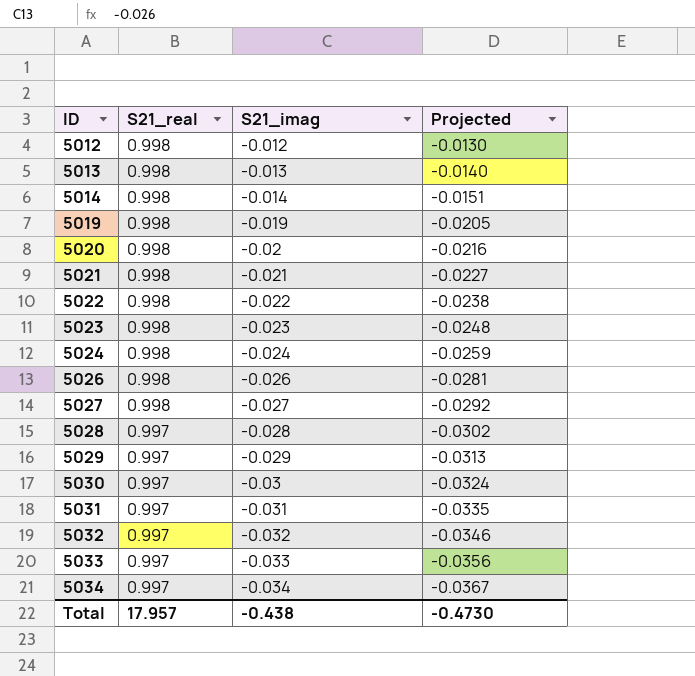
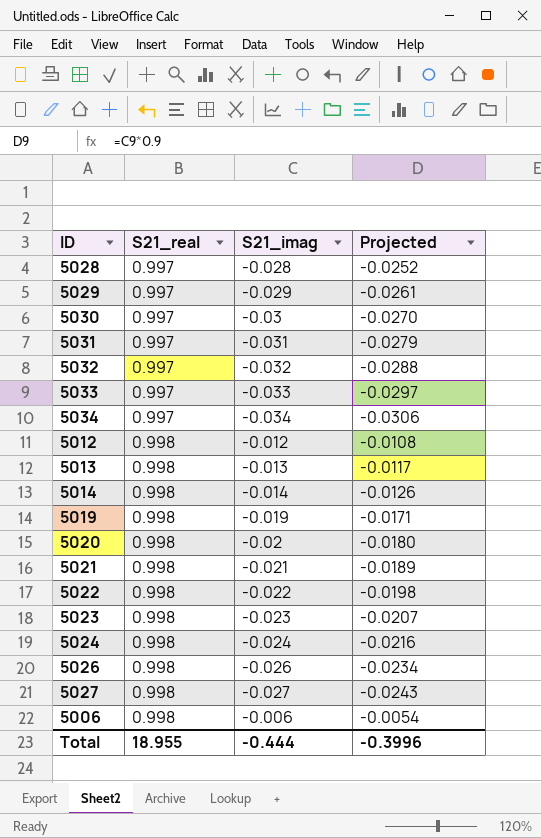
row order: ID ascending -> S21_real ascending
column Projected | formula: [S21_imag] * 1.08 -> [S21_imag] * 0.9
row 5006: none -> 0.998 | -0.006 | -0.0054
Total | S21_real: 17.957 -> 18.955
Total | S21_imag: -0.438 -> -0.444
Total | Projected: -0.4730 -> -0.3996

